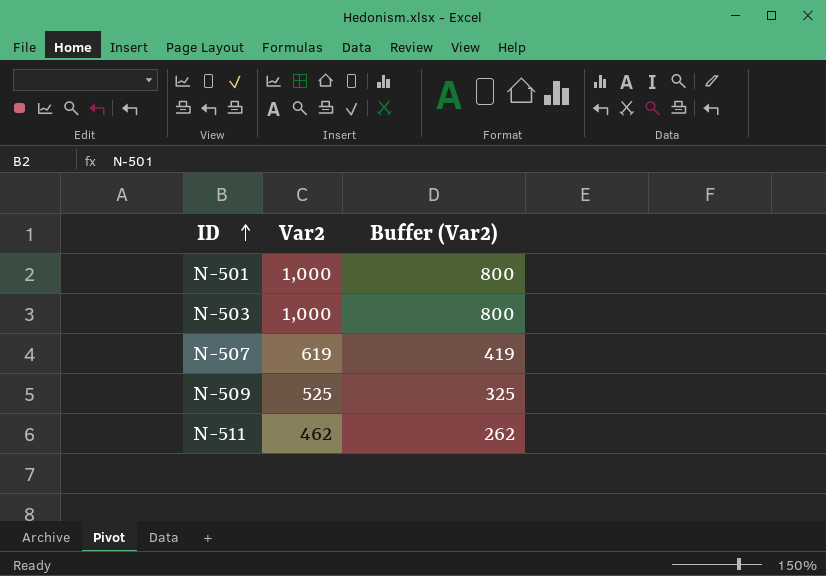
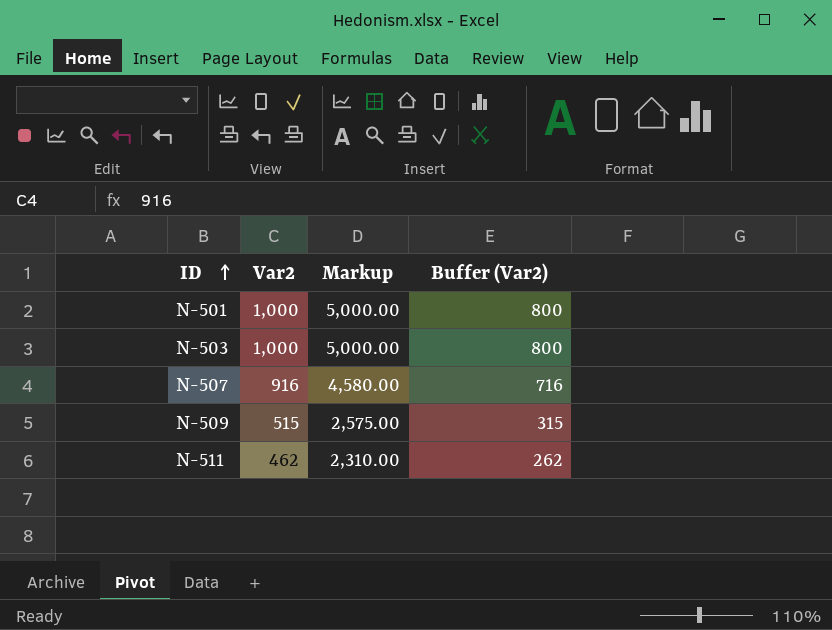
column Markup | formula: none -> [Var2] * 5
N-507 | Var2: 619 -> 916
N-507 | Buffer (Var2): 419 -> 716
N-509 | Var2: 525 -> 515
N-509 | Buffer (Var2): 325 -> 315

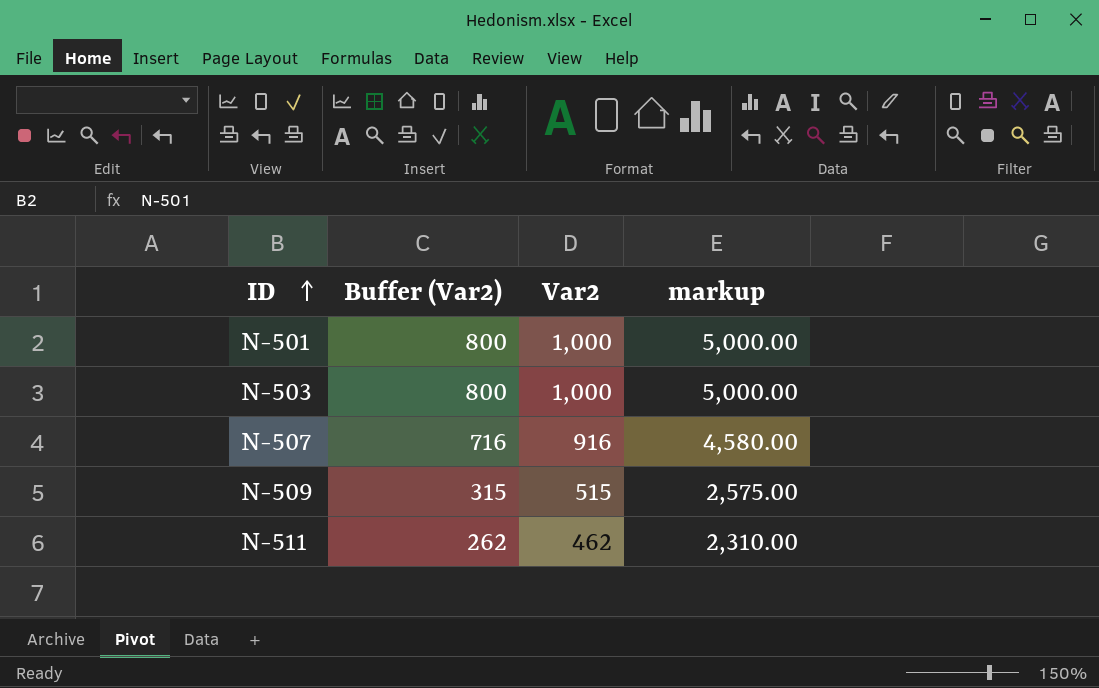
column Buffer (Var2) | position: 4 -> 2
column name: Markup -> markup

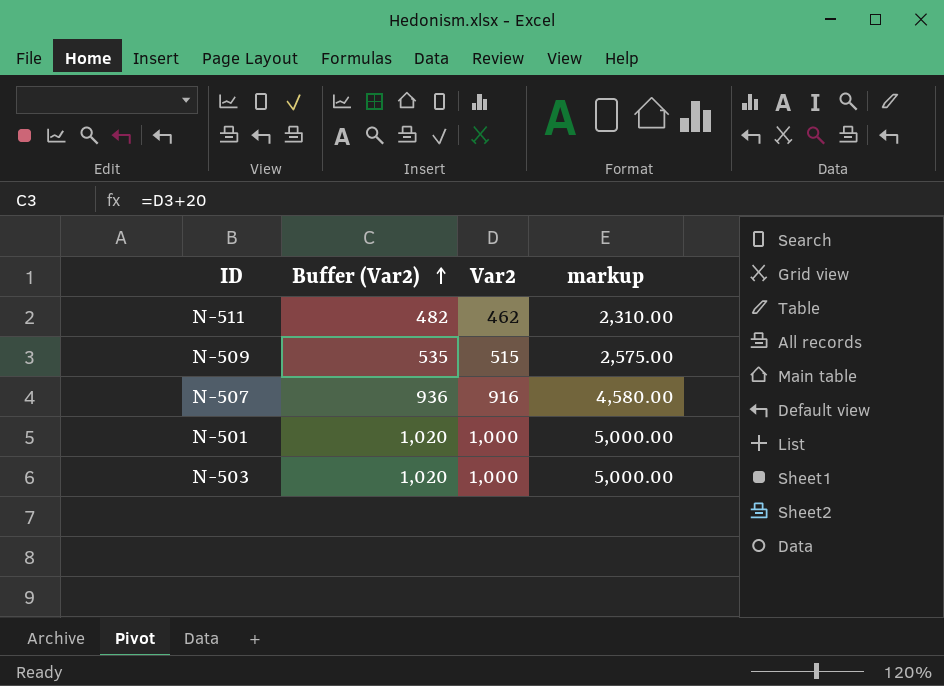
row order: ID ascending -> Buffer (Var2) ascending
column Buffer (Var2) | formula: [Var2] - 200 -> [Var2] + 20

